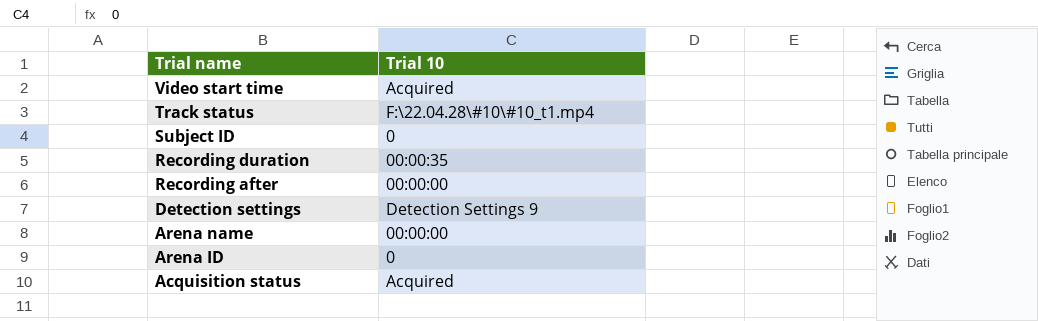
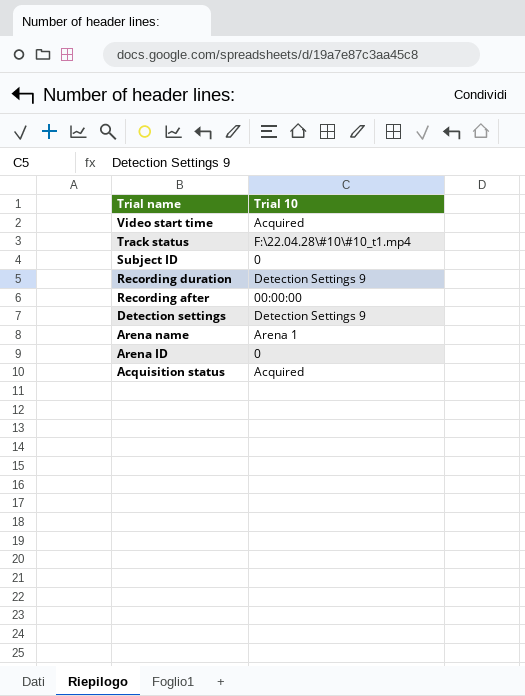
Recording duration | Trial 10: 00:00:35 -> Detection Settings 9
Arena name | Trial 10: 00:00:00 -> Arena 1

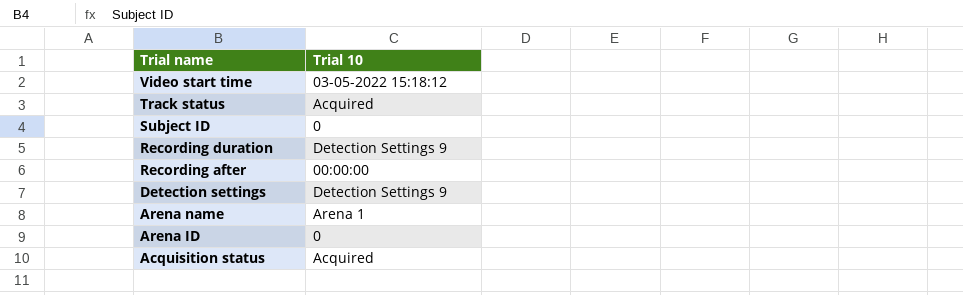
Video start time | Trial 10: Acquired -> 03-05-2022 15:18:12
Track status | Trial 10: F:\22.04.28\#10\#10_t1.mp4 -> Acquired

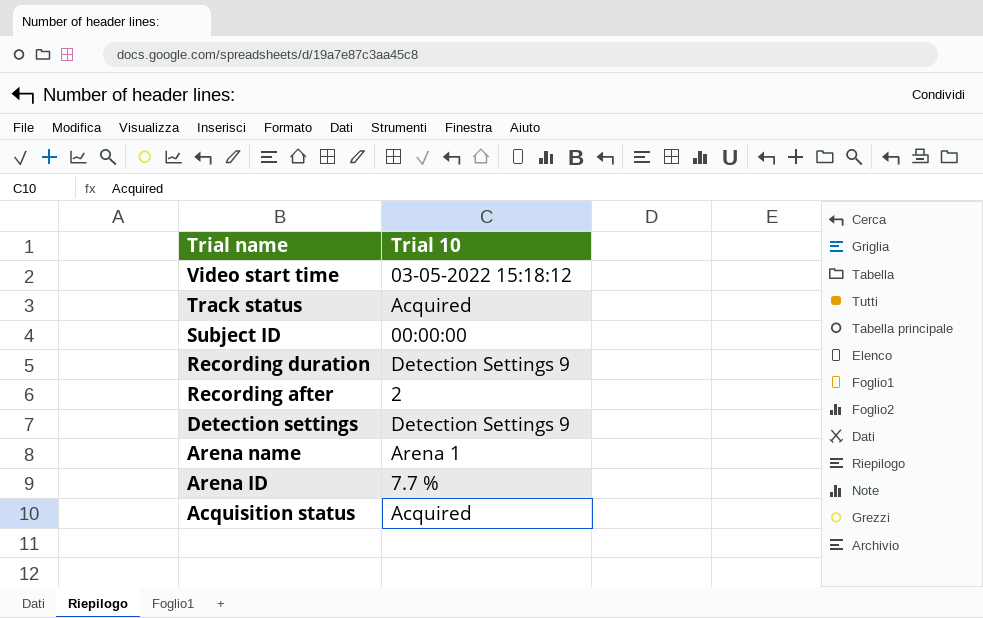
Subject ID | Trial 10: 0 -> 00:00:00
Recording after | Trial 10: 00:00:00 -> 2
Arena ID | Trial 10: 0 -> 7.7 %

